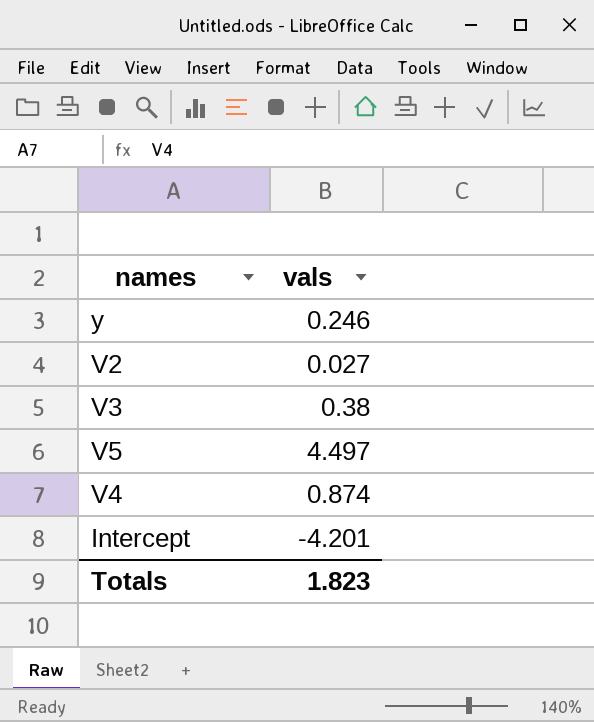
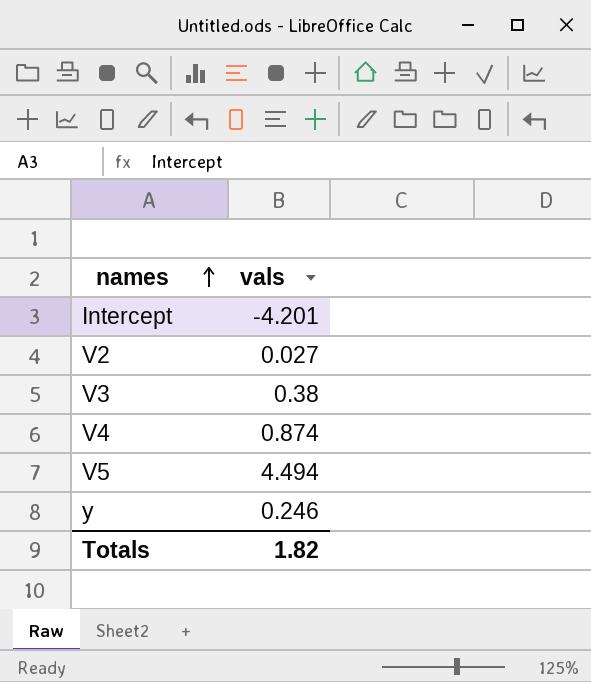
row order: none -> names ascending
V5 | vals: 4.497 -> 4.494
Totals | vals: 1.823 -> 1.82

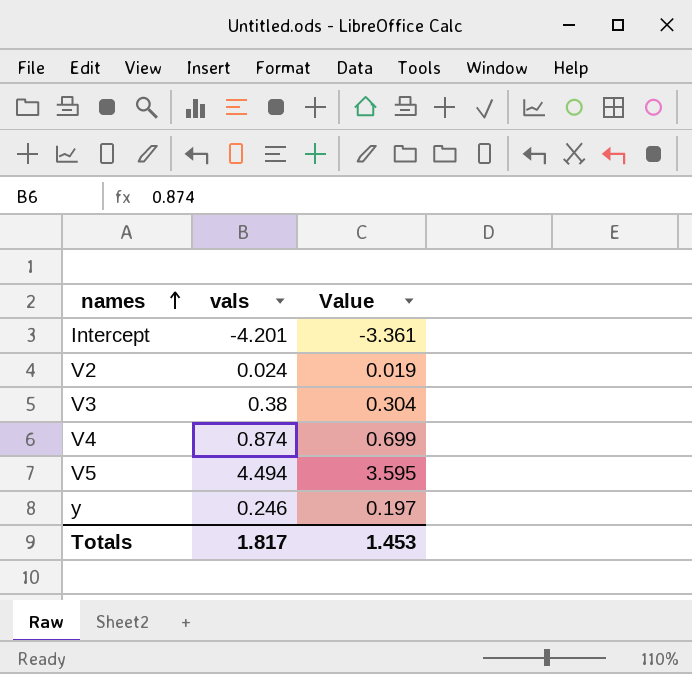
column Value | formula: none -> [vals] * 0.8
V2 | vals: 0.027 -> 0.024
Totals | vals: 1.82 -> 1.817

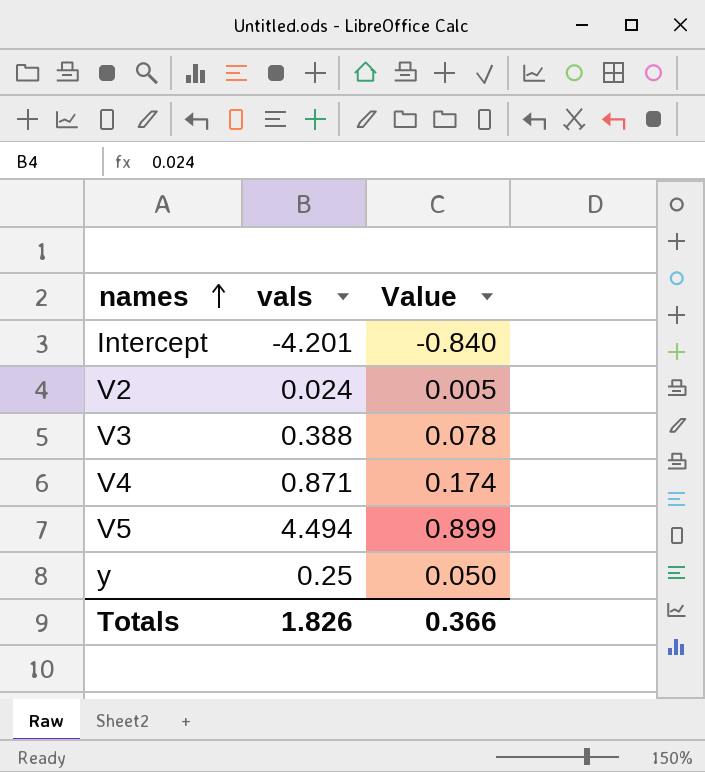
column Value | formula: [vals] * 0.8 -> [vals] * 0.2
V3 | vals: 0.38 -> 0.388
V4 | vals: 0.874 -> 0.871
y | vals: 0.246 -> 0.25
Totals | vals: 1.817 -> 1.826
Totals | Value: 1.453 -> 0.366

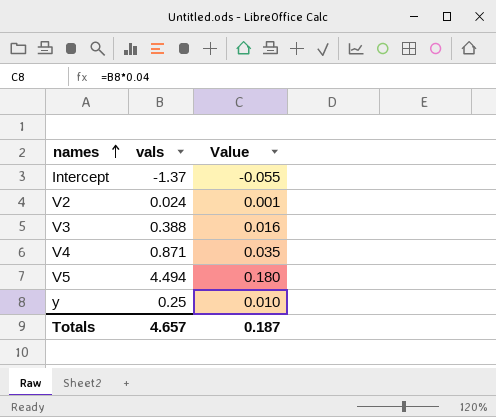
column Value | formula: [vals] * 0.2 -> [vals] * 0.04
Intercept | vals: -4.201 -> -1.37
Totals | vals: 1.826 -> 4.657
Totals | Value: 0.366 -> 0.187

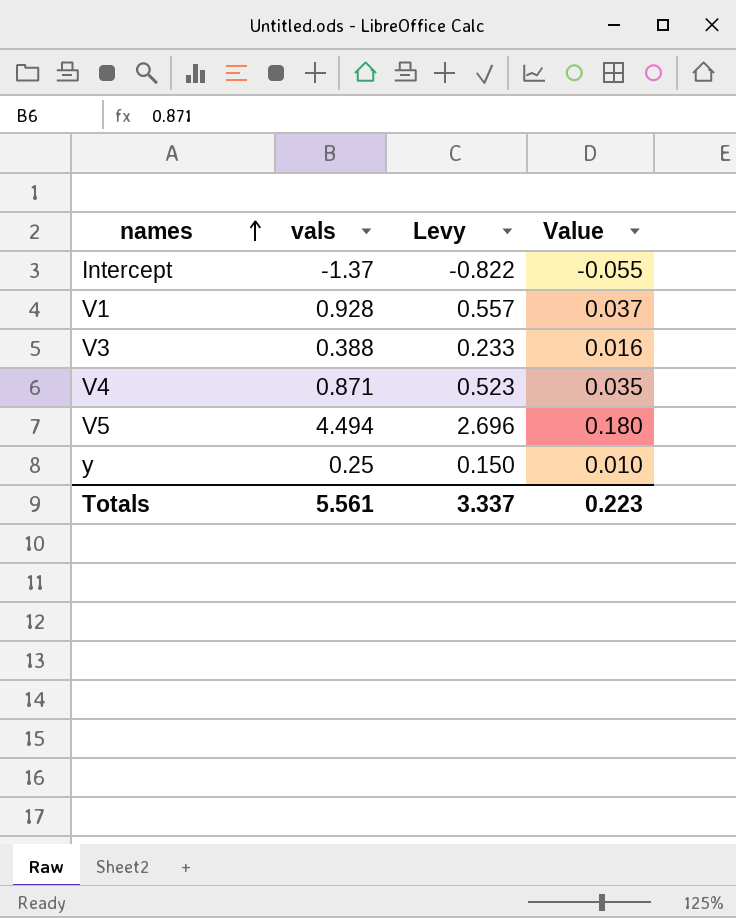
column Levy | formula: none -> [vals] * 0.6
row V2: 0.024 | 0.001 -> none
row V1: none -> 0.928 | 0.557 | 0.037
Totals | vals: 4.657 -> 5.561
Totals | Value: 0.187 -> 0.223

